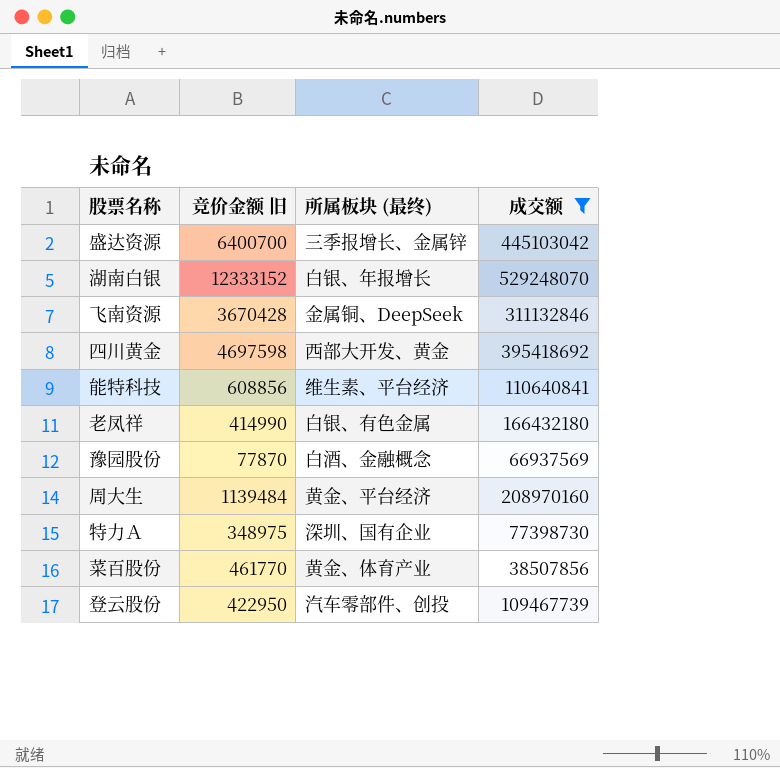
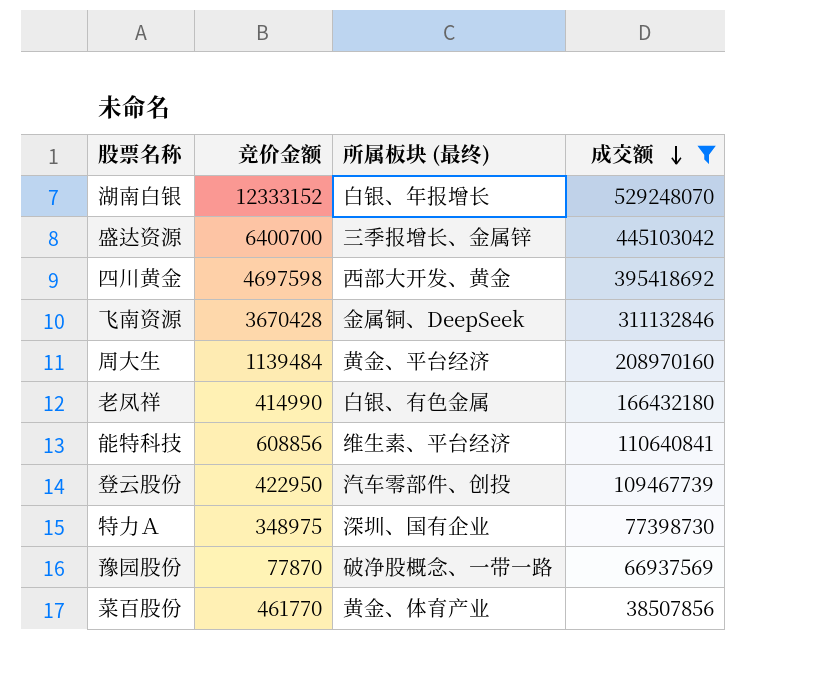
row order: none -> 成交额 descending
column name: 竞价金额 旧 -> 竞价金额
豫园股份 | 所属板块 (最终): 白酒、金融概念 -> 破净股概念、一带一路

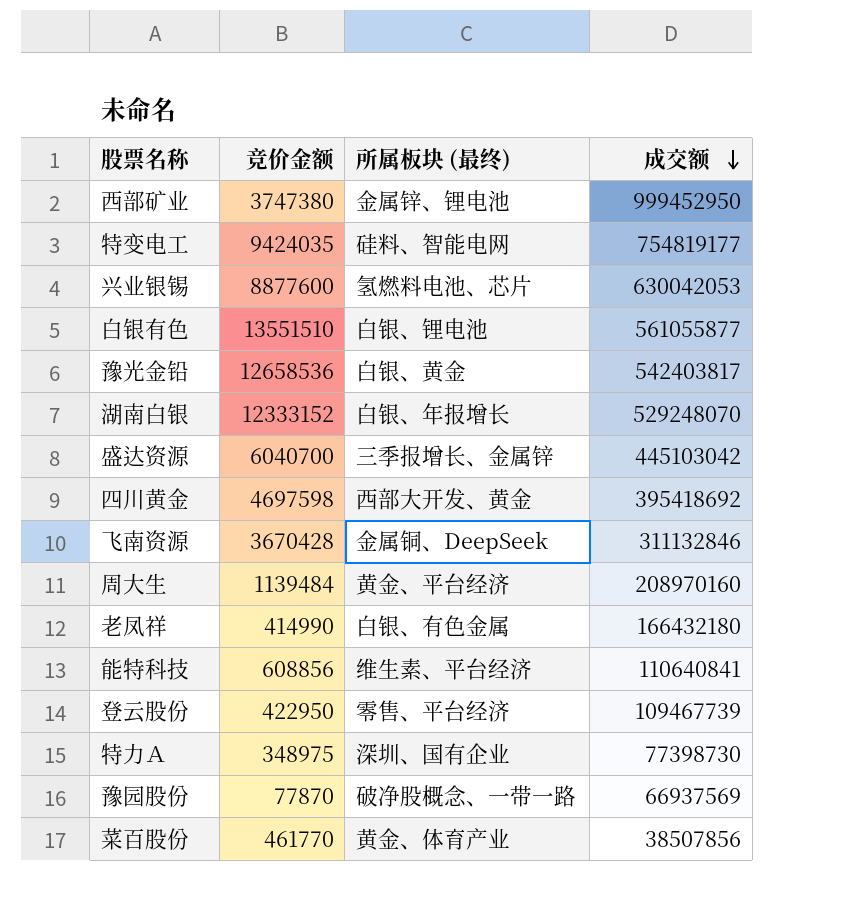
filter: 成交额 <= 529248070 -> none
盛达资源 | 竞价金额: 6400700 -> 6040700
登云股份 | 所属板块 (最终): 汽车零部件、创投 -> 零售、平台经济

